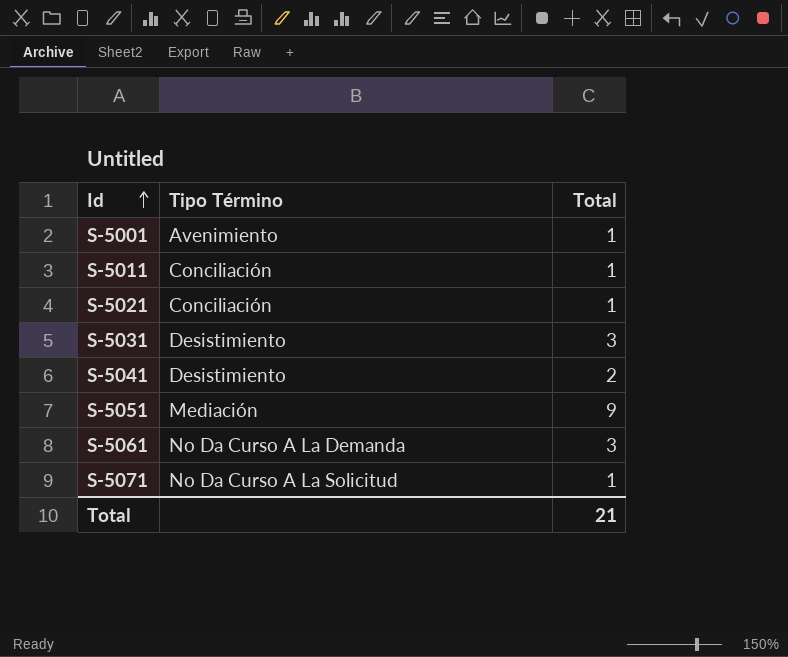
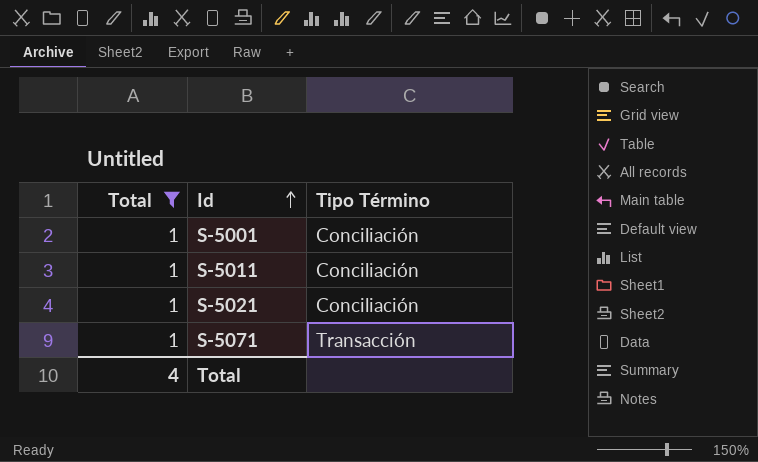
filter: none -> Total = 1
column Total | position: 3 -> 1
S-5001 | Tipo Término: Avenimiento -> Conciliación
S-5071 | Tipo Término: No Da Curso A La Solicitud -> Transacción
Total | Total: 21 -> 4

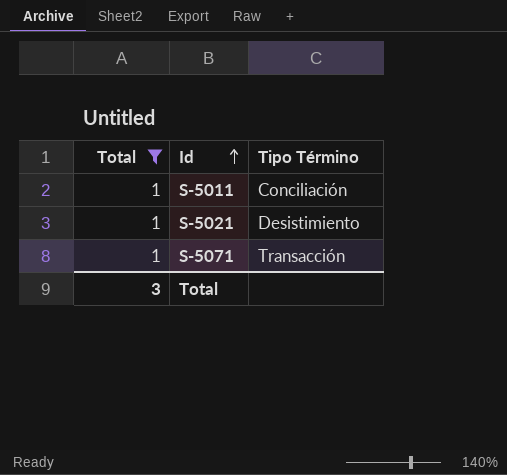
row S-5001: 1 | Conciliación -> none
S-5021 | Tipo Término: Conciliación -> Desistimiento
Total | Total: 4 -> 3

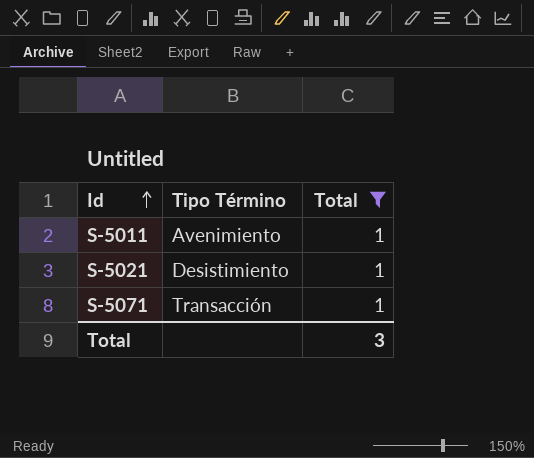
column Total | position: 1 -> 3
S-5011 | Tipo Término: Conciliación -> Avenimiento

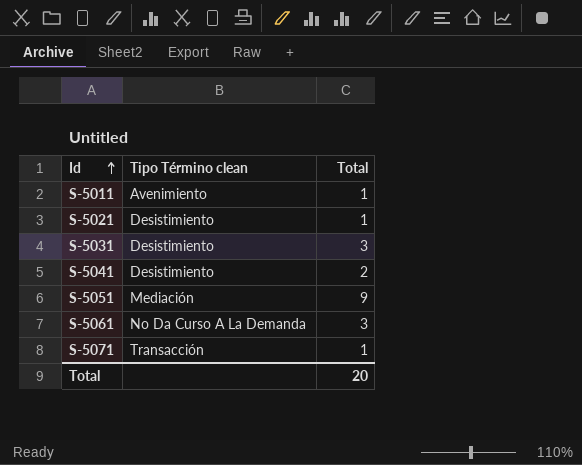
filter: Total = 1 -> none
column name: Tipo Término -> Tipo Término clean
Total | Total: 3 -> 20

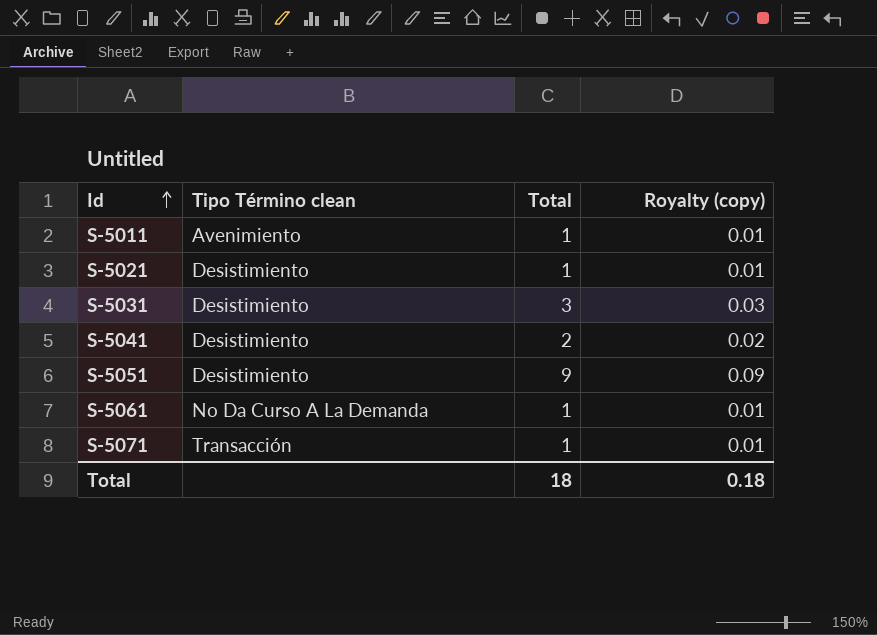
column Royalty (copy) | formula: none -> [Total] * 0.01
S-5051 | Tipo Término clean: Mediación -> Desistimiento
S-5061 | Total: 3 -> 1
Total | Total: 20 -> 18

